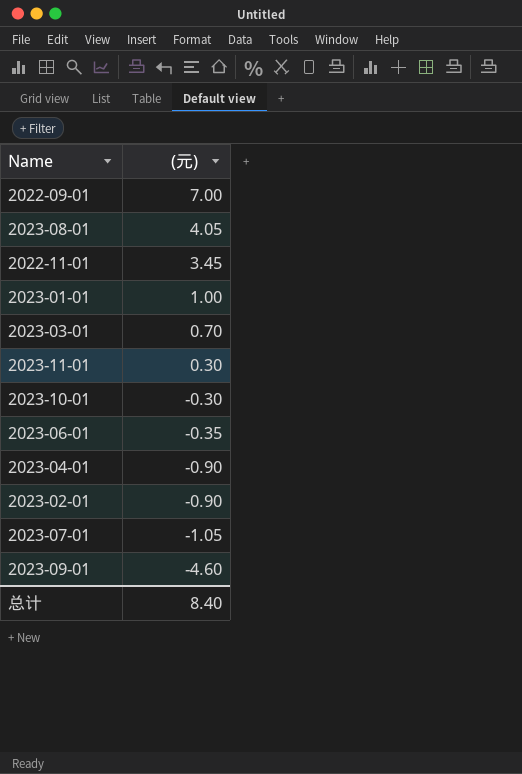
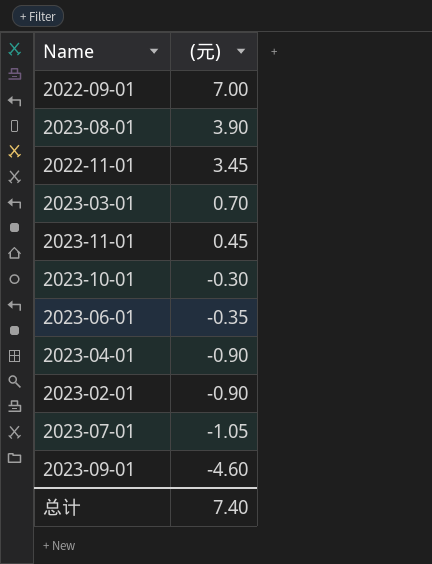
row 2023-01-01: 1.00 -> none
2023-08-01 | (元): 4.05 -> 3.90
2023-11-01 | (元): 0.30 -> 0.45
总计 | (元): 8.40 -> 7.40

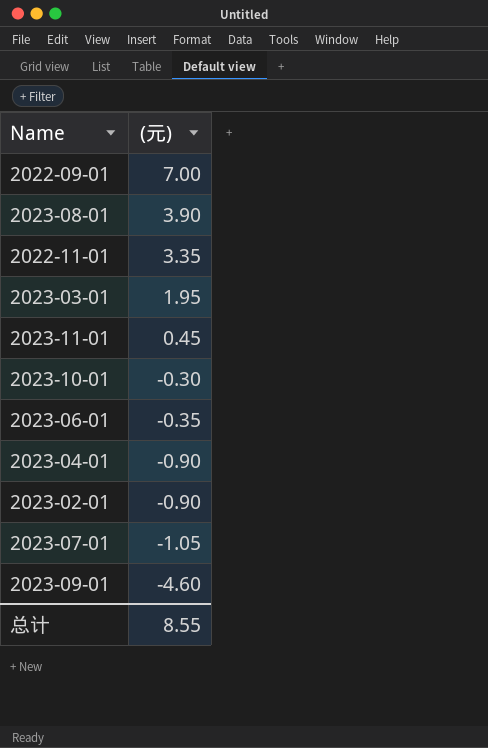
2022-11-01 | (元): 3.45 -> 3.35
2023-03-01 | (元): 0.70 -> 1.95
总计 | (元): 7.40 -> 8.55

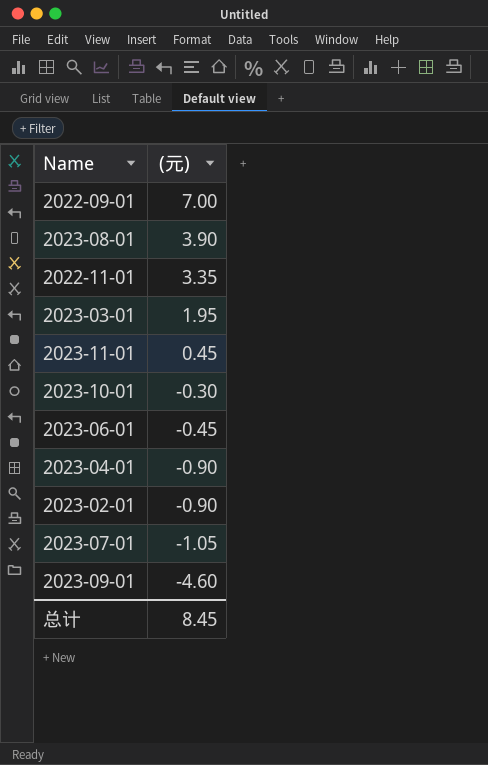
2023-06-01 | (元): -0.35 -> -0.45
总计 | (元): 8.55 -> 8.45

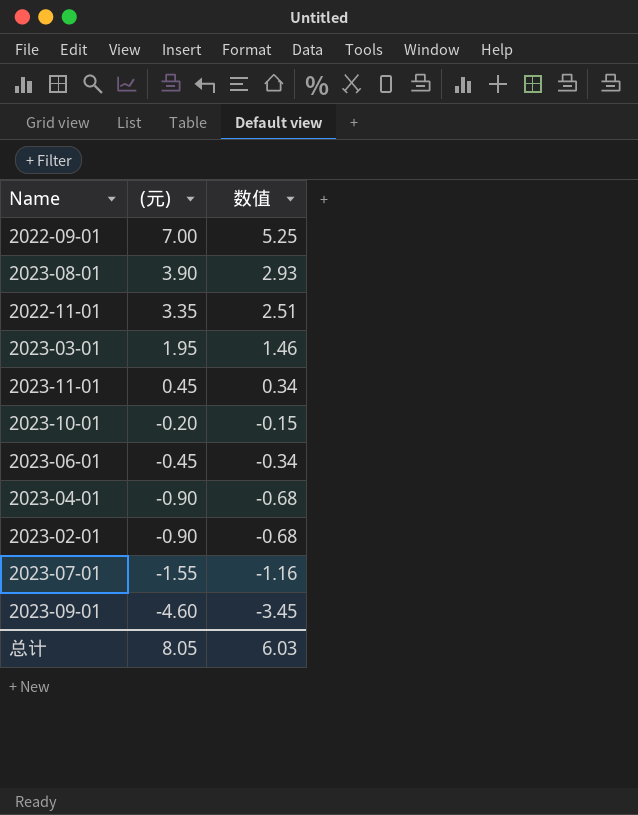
column 数值 | formula: none -> [(元)] * 0.75
2023-10-01 | (元): -0.30 -> -0.20
2023-07-01 | (元): -1.05 -> -1.55
总计 | (元): 8.45 -> 8.05

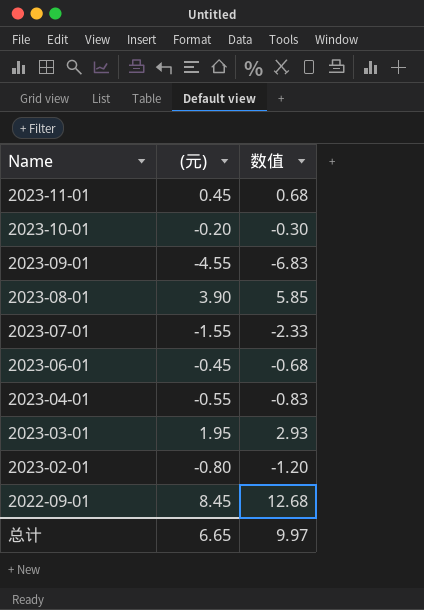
row order: (元) descending -> Name descending
column 数值 | formula: [(元)] * 0.75 -> [(元)] * 1.5
row 2022-11-01: 3.35 | 2.51 -> none
2023-09-01 | (元): -4.60 -> -4.55
2023-04-01 | (元): -0.90 -> -0.55
2023-02-01 | (元): -0.90 -> -0.80
2022-09-01 | (元): 7.00 -> 8.45
总计 | (元): 8.05 -> 6.65
总计 | 数值: 6.03 -> 9.97

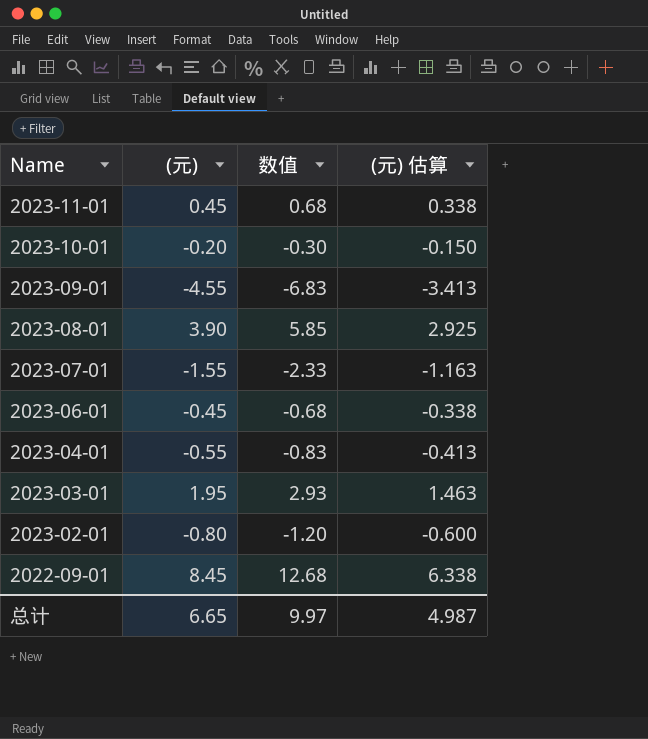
column (元) 估算 | formula: none -> [(元)] * 0.75

